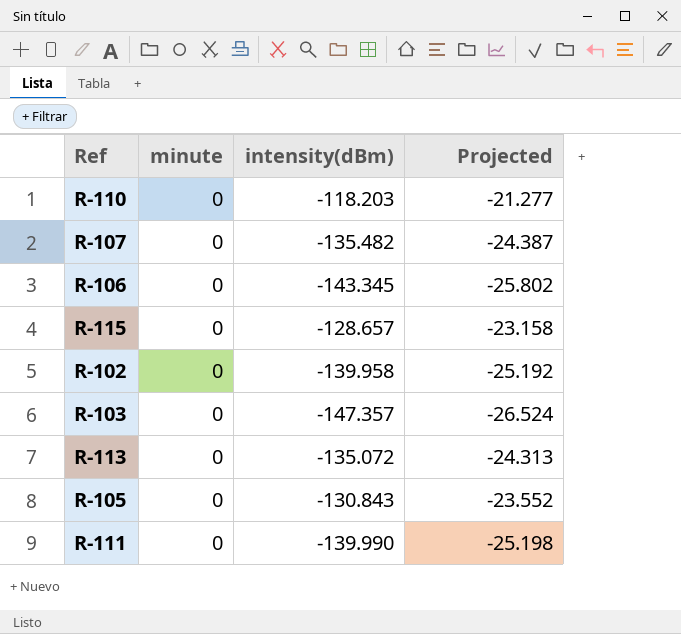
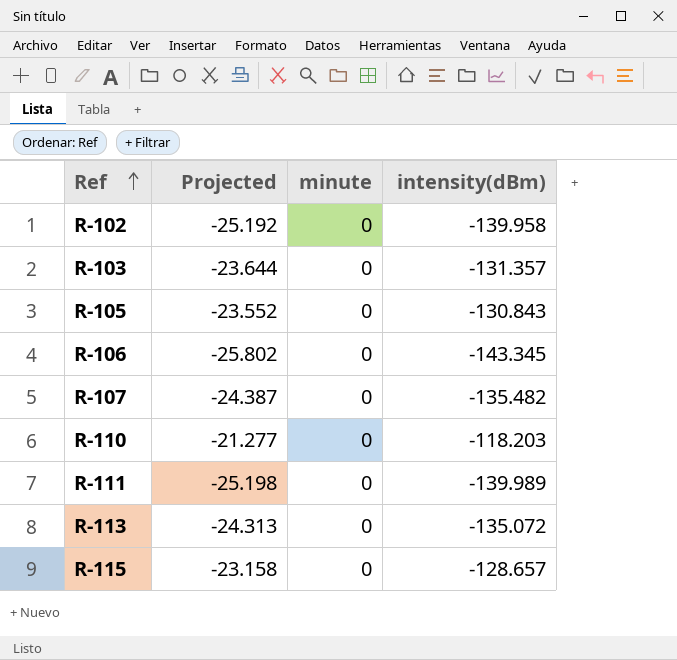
row order: none -> Ref ascending
column Projected | position: 4 -> 2
R-103 | Projected: -26.524 -> -23.644
R-103 | intensity(dBm): -147.357 -> -131.357
R-111 | intensity(dBm): -139.990 -> -139.989

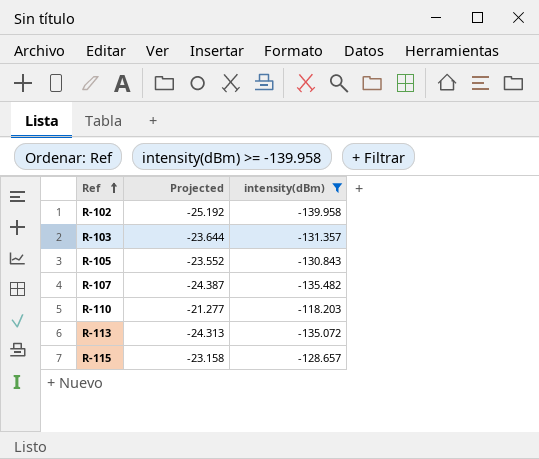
filter: none -> intensity(dBm) >= -139.958
column minute | position: 3 -> none

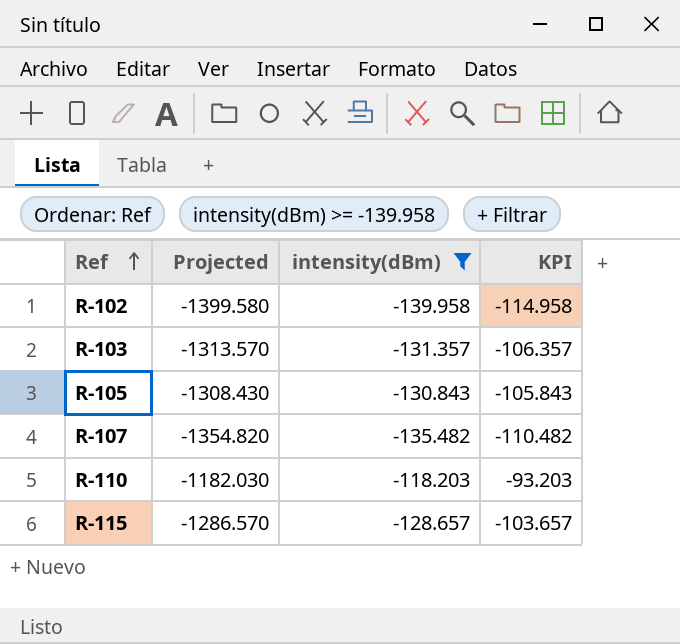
column Projected | formula: [intensity(dBm)] * 0.18 -> [intensity(dBm)] * 10
column KPI | formula: none -> [intensity(dBm)] + 25
row R-113: -24.313 | -135.072 -> none

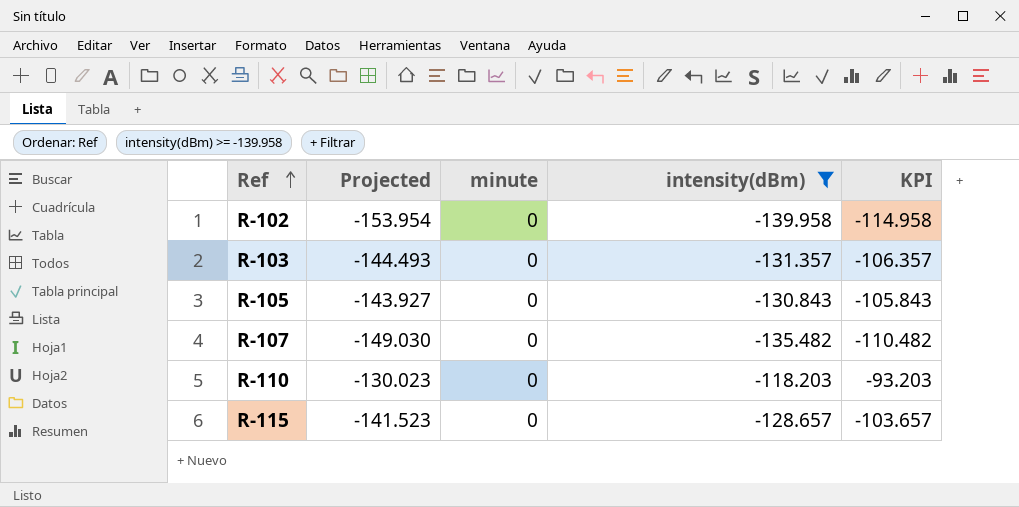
column Projected | formula: [intensity(dBm)] * 10 -> [intensity(dBm)] * 1.1
column minute | position: none -> 3

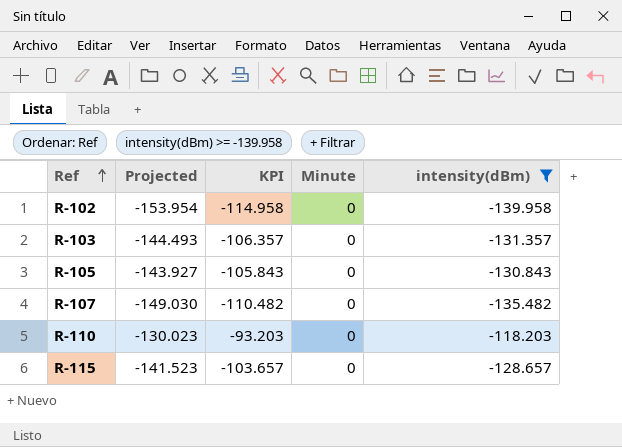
column KPI | position: 5 -> 3
column name: minute -> Minute

